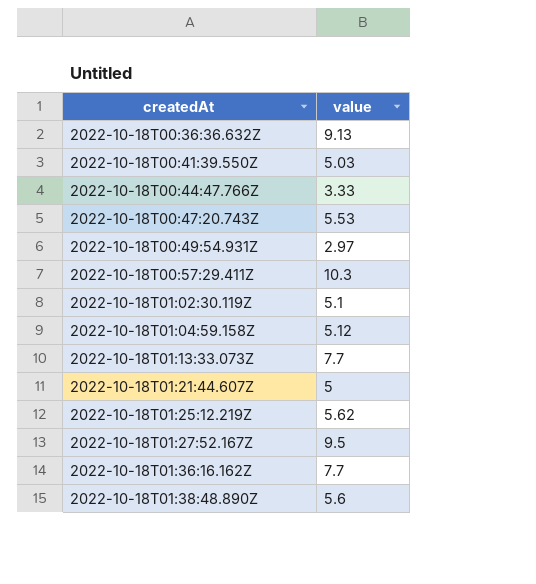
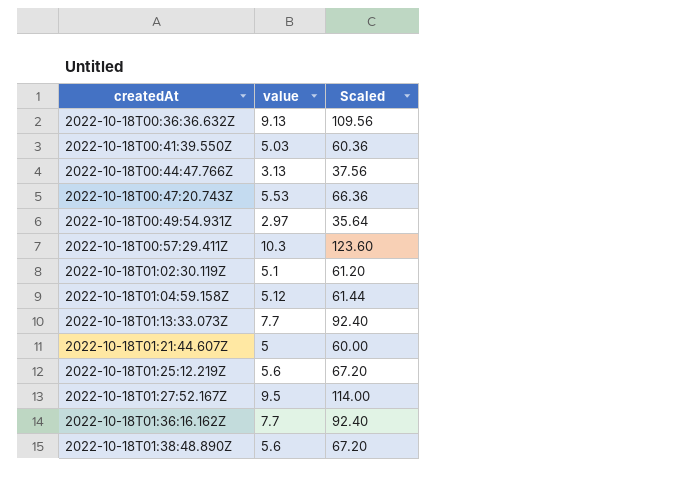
column Scaled | formula: none -> [value] * 12
2022-10-18T00:44:47.766Z | value: 3.33 -> 3.13
2022-10-18T01:25:12.219Z | value: 5.62 -> 5.6

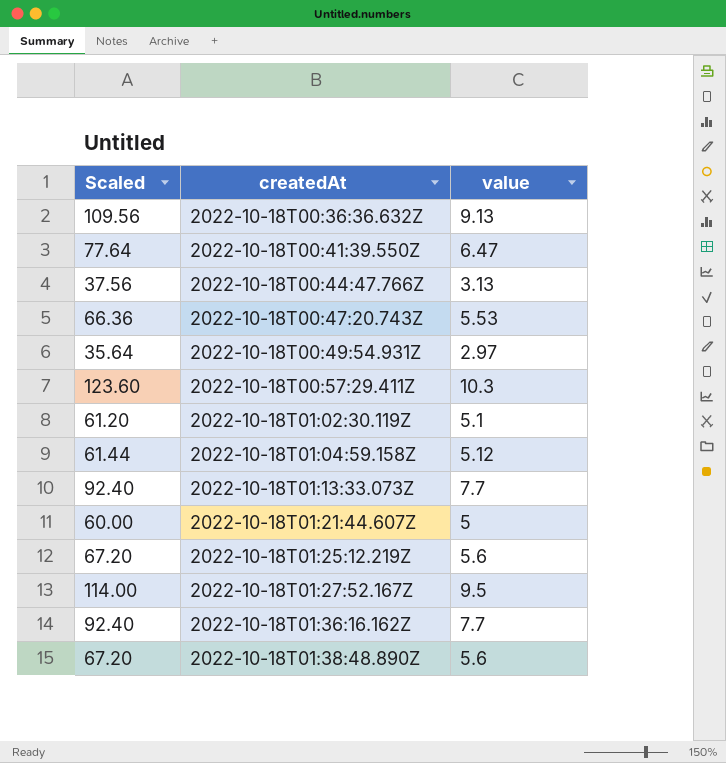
column Scaled | position: 3 -> 1
2022-10-18T00:41:39.550Z | Scaled: 60.36 -> 77.64
2022-10-18T00:41:39.550Z | value: 5.03 -> 6.47

